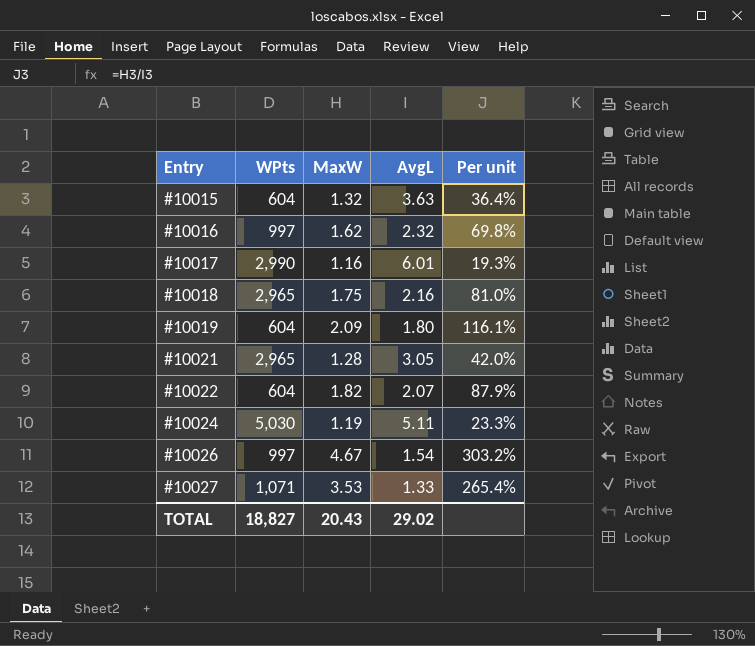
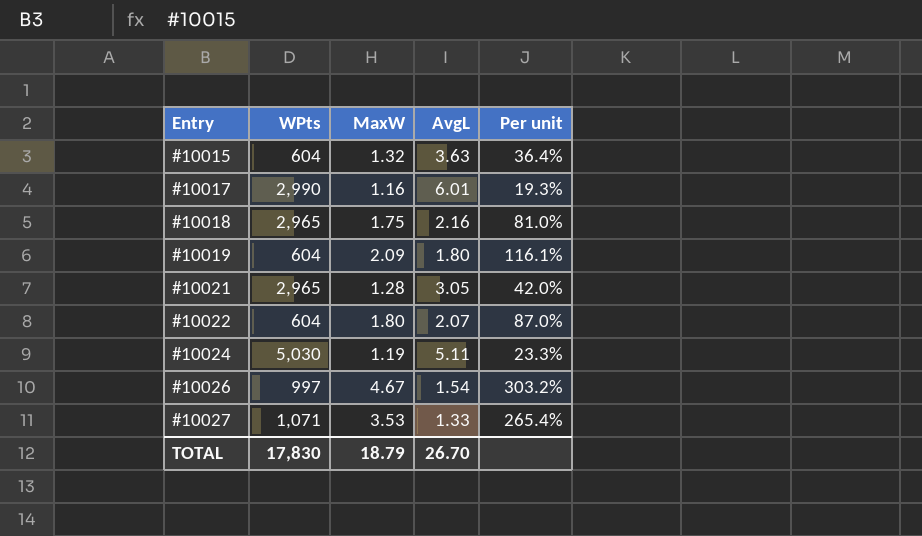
row #10016: 997 | 1.62 | 2.32 | 69.8% -> none
#10022 | MaxW: 1.82 -> 1.80
#10022 | Per unit: 87.9% -> 87.0%
TOTAL | WPts: 18,827 -> 17,830
TOTAL | MaxW: 20.43 -> 18.79
TOTAL | AvgL: 29.02 -> 26.70

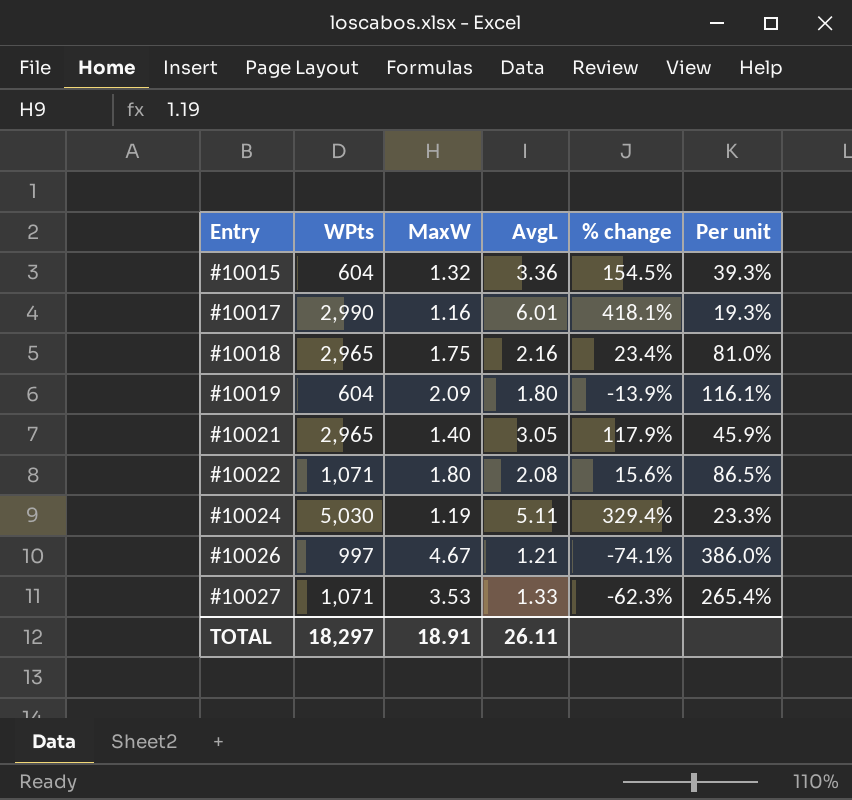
column % change | formula: none -> ([AvgL] - [MaxW]) / [MaxW]
#10015 | AvgL: 3.63 -> 3.36
#10015 | Per unit: 36.4% -> 39.3%
#10021 | MaxW: 1.28 -> 1.40
#10021 | Per unit: 42.0% -> 45.9%
#10022 | WPts: 604 -> 1,071
#10022 | AvgL: 2.07 -> 2.08
#10022 | Per unit: 87.0% -> 86.5%
#10026 | AvgL: 1.54 -> 1.21
#10026 | Per unit: 303.2% -> 386.0%
TOTAL | WPts: 17,830 -> 18,297
TOTAL | MaxW: 18.79 -> 18.91
TOTAL | AvgL: 26.70 -> 26.11

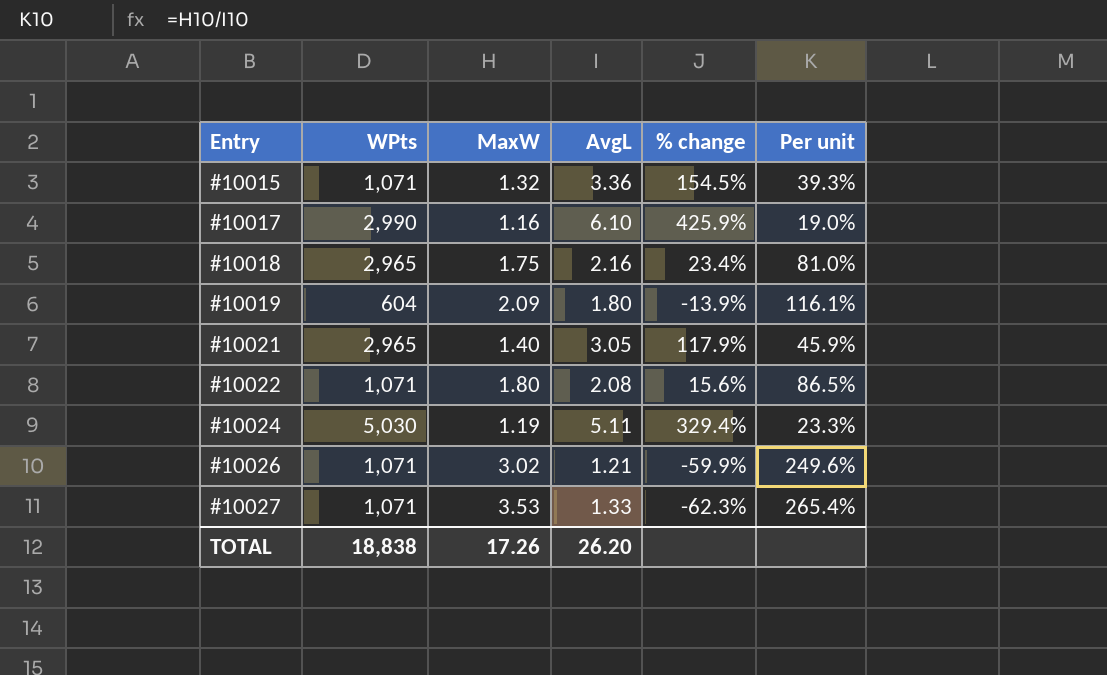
#10015 | WPts: 604 -> 1,071
#10017 | AvgL: 6.01 -> 6.10
#10017 | % change: 418.1% -> 425.9%
#10017 | Per unit: 19.3% -> 19.0%
#10026 | WPts: 997 -> 1,071
#10026 | MaxW: 4.67 -> 3.02
#10026 | % change: -74.1% -> -59.9%
#10026 | Per unit: 386.0% -> 249.6%
TOTAL | WPts: 18,297 -> 18,838
TOTAL | MaxW: 18.91 -> 17.26
TOTAL | AvgL: 26.11 -> 26.20

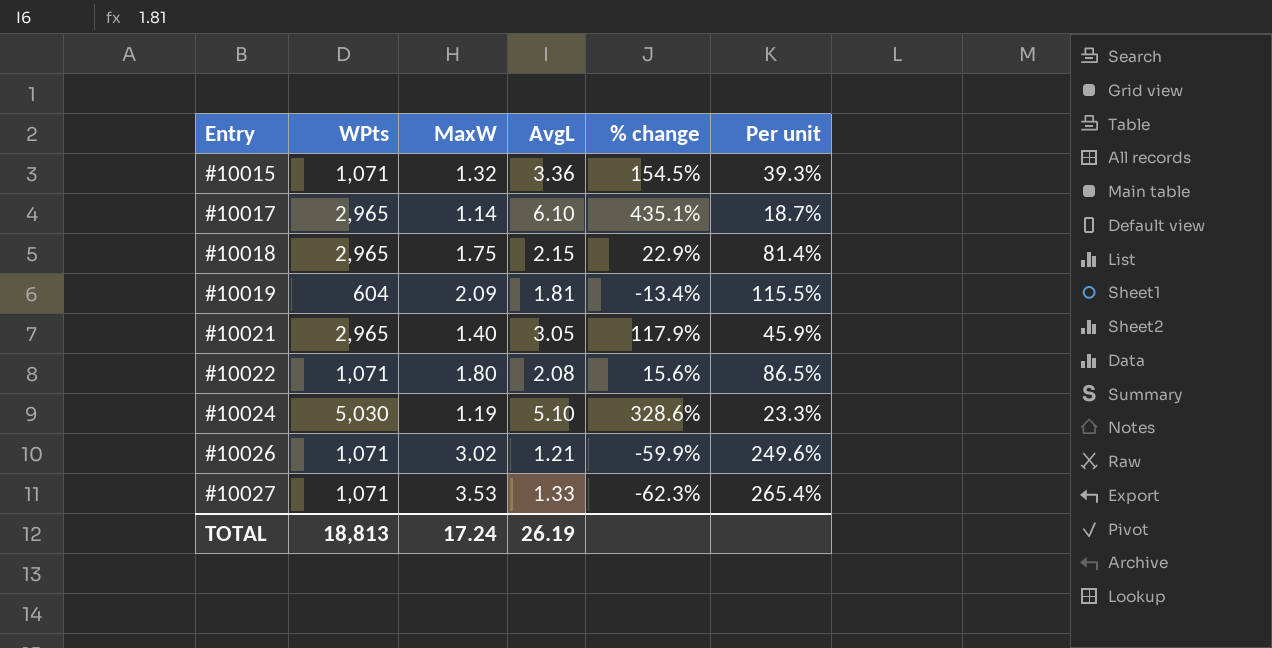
#10017 | WPts: 2,990 -> 2,965
#10017 | MaxW: 1.16 -> 1.14
#10017 | % change: 425.9% -> 435.1%
#10017 | Per unit: 19.0% -> 18.7%
#10018 | AvgL: 2.16 -> 2.15
#10018 | % change: 23.4% -> 22.9%
#10018 | Per unit: 81.0% -> 81.4%
#10019 | AvgL: 1.80 -> 1.81
#10019 | % change: -13.9% -> -13.4%
#10019 | Per unit: 116.1% -> 115.5%
#10024 | AvgL: 5.11 -> 5.10
#10024 | % change: 329.4% -> 328.6%
TOTAL | WPts: 18,838 -> 18,813
TOTAL | MaxW: 17.26 -> 17.24
TOTAL | AvgL: 26.20 -> 26.19

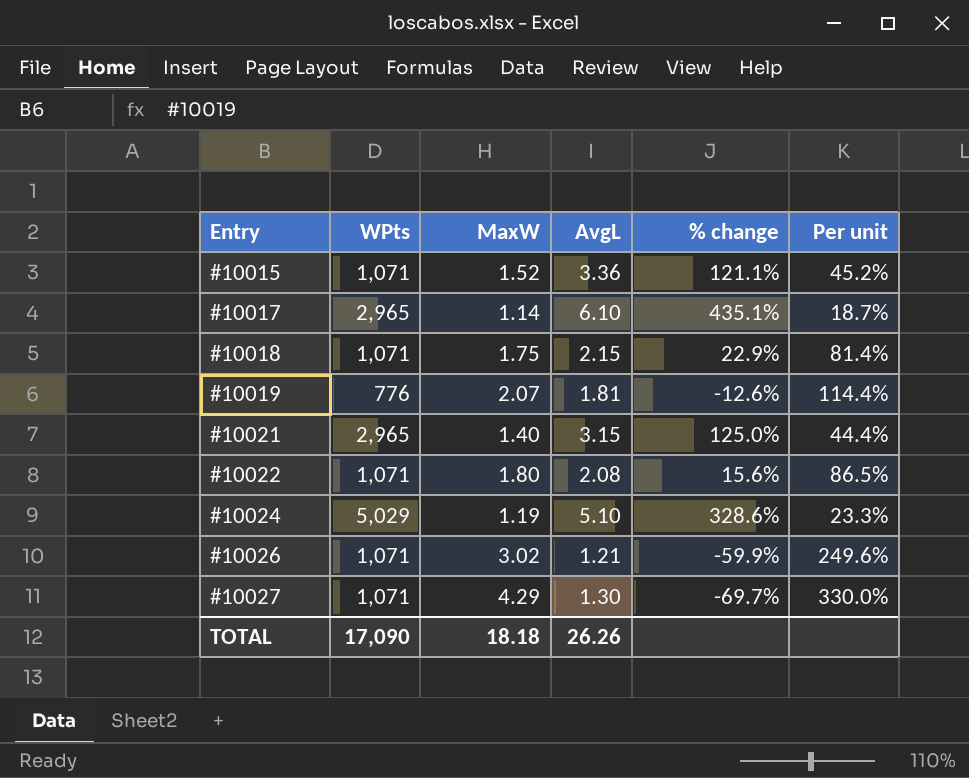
#10015 | MaxW: 1.32 -> 1.52
#10015 | % change: 154.5% -> 121.1%
#10015 | Per unit: 39.3% -> 45.2%
#10018 | WPts: 2,965 -> 1,071
#10019 | WPts: 604 -> 776
#10019 | MaxW: 2.09 -> 2.07
#10019 | % change: -13.4% -> -12.6%
#10019 | Per unit: 115.5% -> 114.4%
#10021 | AvgL: 3.05 -> 3.15
#10021 | % change: 117.9% -> 125.0%
#10021 | Per unit: 45.9% -> 44.4%
#10024 | WPts: 5,030 -> 5,029
#10027 | MaxW: 3.53 -> 4.29
#10027 | AvgL: 1.33 -> 1.30
#10027 | % change: -62.3% -> -69.7%
#10027 | Per unit: 265.4% -> 330.0%
TOTAL | WPts: 18,813 -> 17,090
TOTAL | MaxW: 17.24 -> 18.18
TOTAL | AvgL: 26.19 -> 26.26

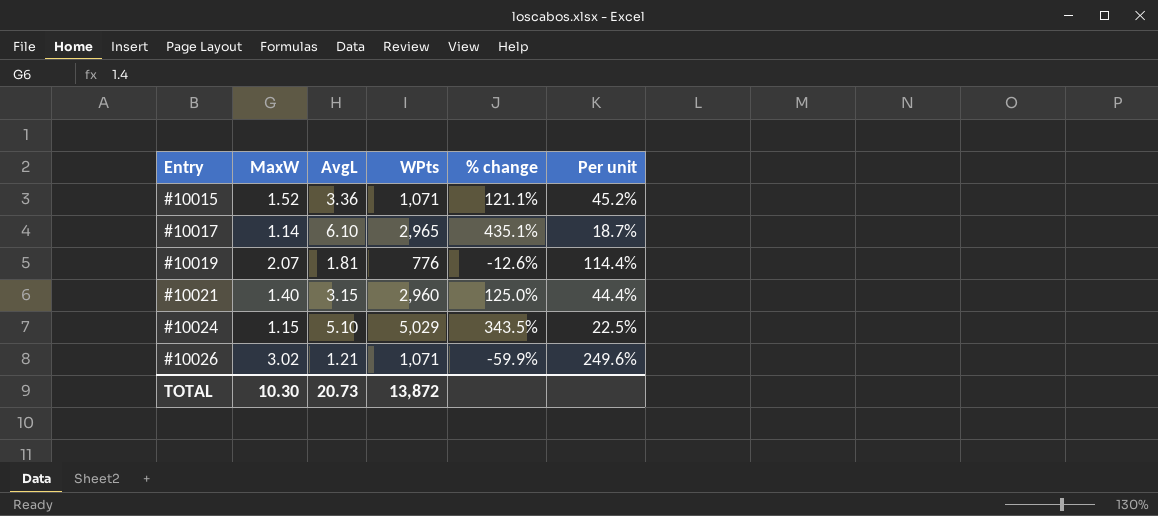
column WPts | position: 2 -> 4
row #10018: 1,071 | 1.75 | 2.15 | 22.9% | 81.4% -> none
row #10022: 1,071 | 1.80 | 2.08 | 15.6% | 86.5% -> none
row #10027: 1,071 | 4.29 | 1.30 | -69.7% | 330.0% -> none
#10021 | WPts: 2,965 -> 2,960
#10024 | MaxW: 1.19 -> 1.15
#10024 | % change: 328.6% -> 343.5%
#10024 | Per unit: 23.3% -> 22.5%
TOTAL | MaxW: 18.18 -> 10.30
TOTAL | AvgL: 26.26 -> 20.73
TOTAL | WPts: 17,090 -> 13,872

